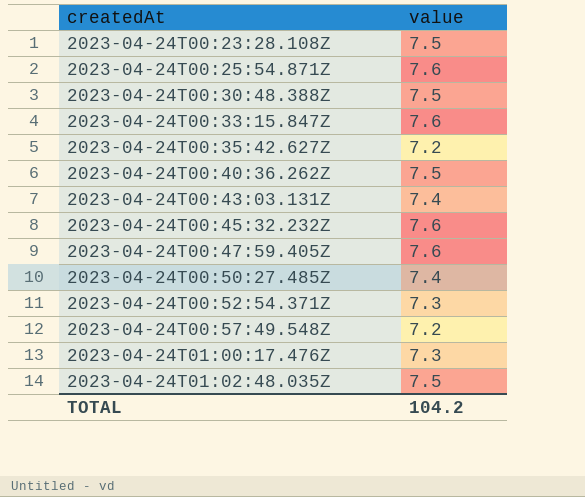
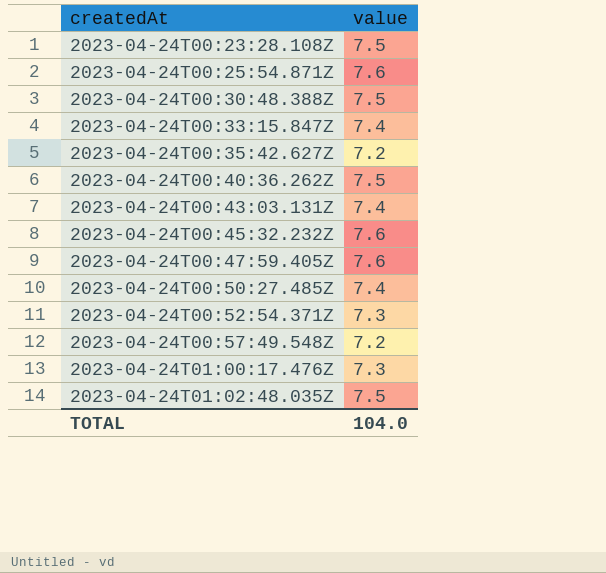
2023-04-24T00:33:15.847Z | value: 7.6 -> 7.4
TOTAL | value: 104.2 -> 104.0

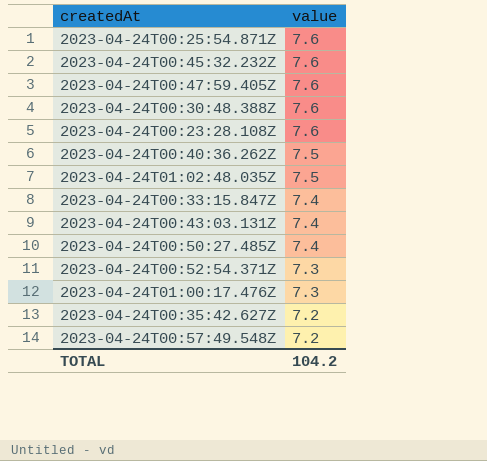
row order: createdAt ascending -> value descending
2023-04-24T00:30:48.388Z | value: 7.5 -> 7.6
2023-04-24T00:23:28.108Z | value: 7.5 -> 7.6
TOTAL | value: 104.0 -> 104.2

